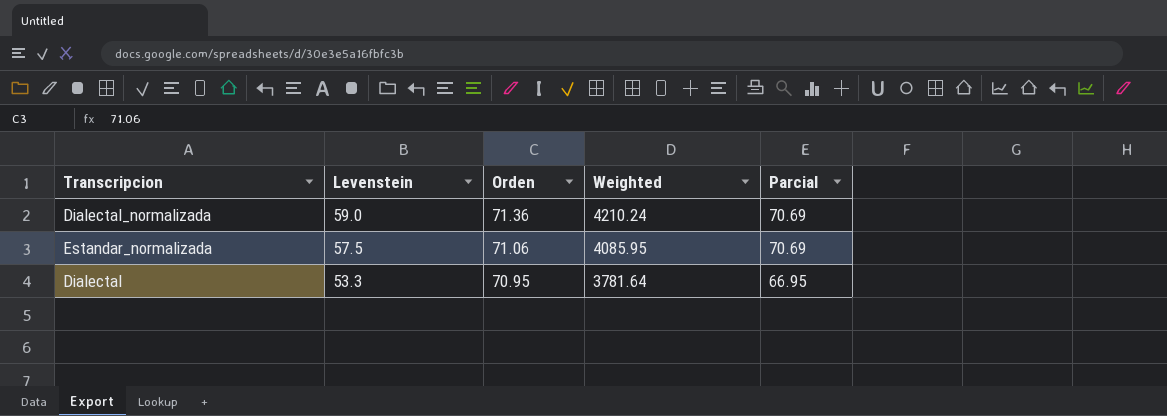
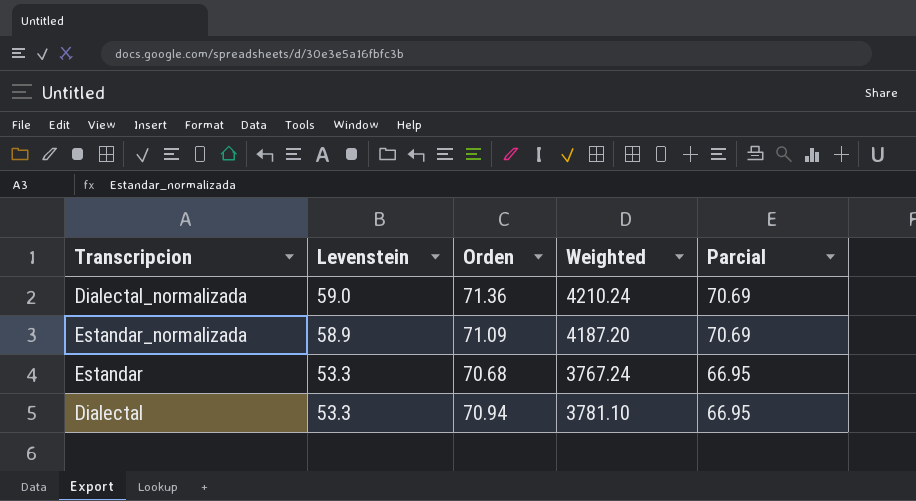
Estandar_normalizada | Levenstein: 57.5 -> 58.9
Estandar_normalizada | Orden: 71.06 -> 71.09
Estandar_normalizada | Weighted: 4085.95 -> 4187.20
row Estandar: none -> 53.3 | 70.68 | 3767.24 | 66.95
Dialectal | Orden: 70.95 -> 70.94
Dialectal | Weighted: 3781.64 -> 3781.10

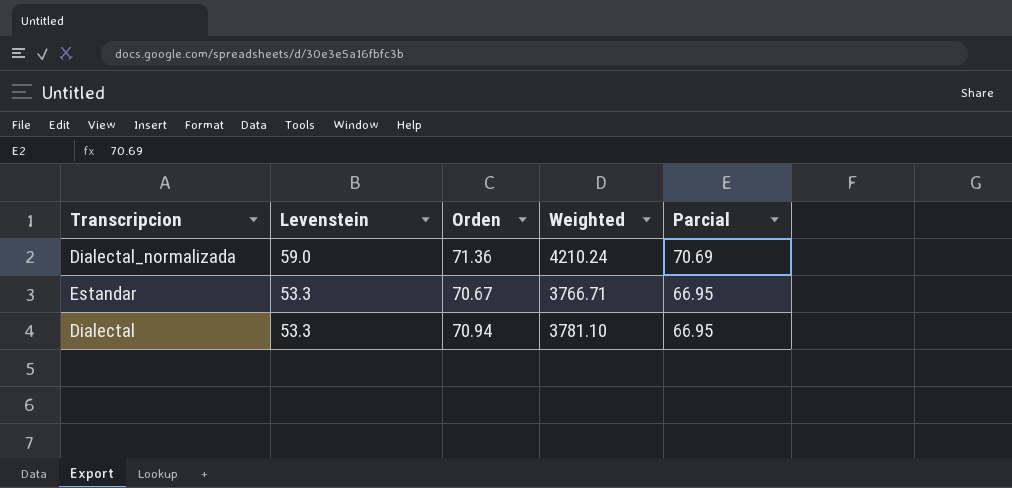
row Estandar_normalizada: 58.9 | 71.09 | 4187.20 | 70.69 -> none
Estandar | Orden: 70.68 -> 70.67
Estandar | Weighted: 3767.24 -> 3766.71

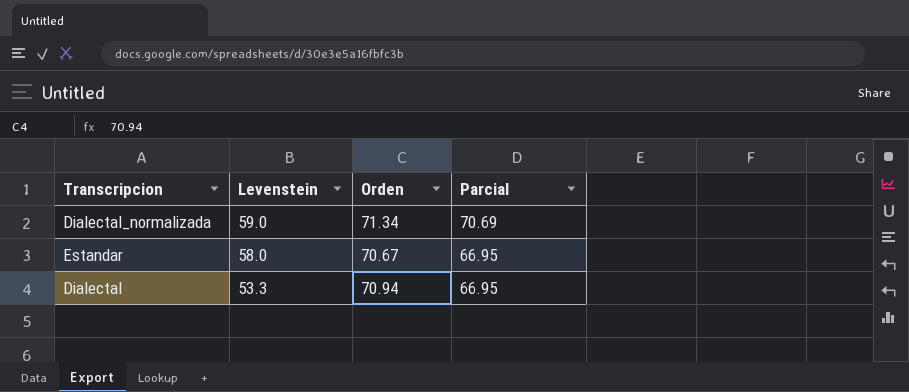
column Weighted | formula: [Levenstein] * [Orden] -> none
Dialectal_normalizada | Orden: 71.36 -> 71.34
Estandar | Levenstein: 53.3 -> 58.0

